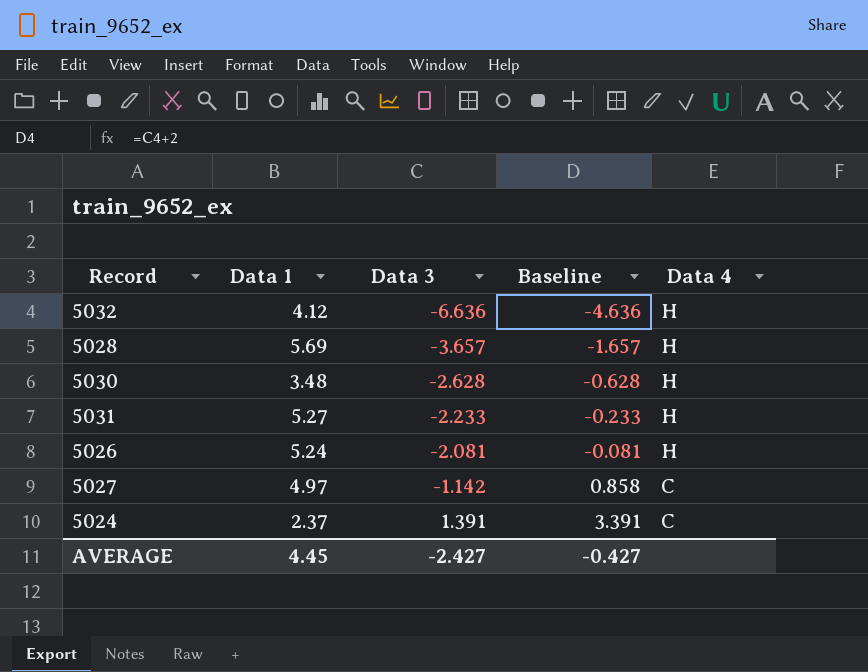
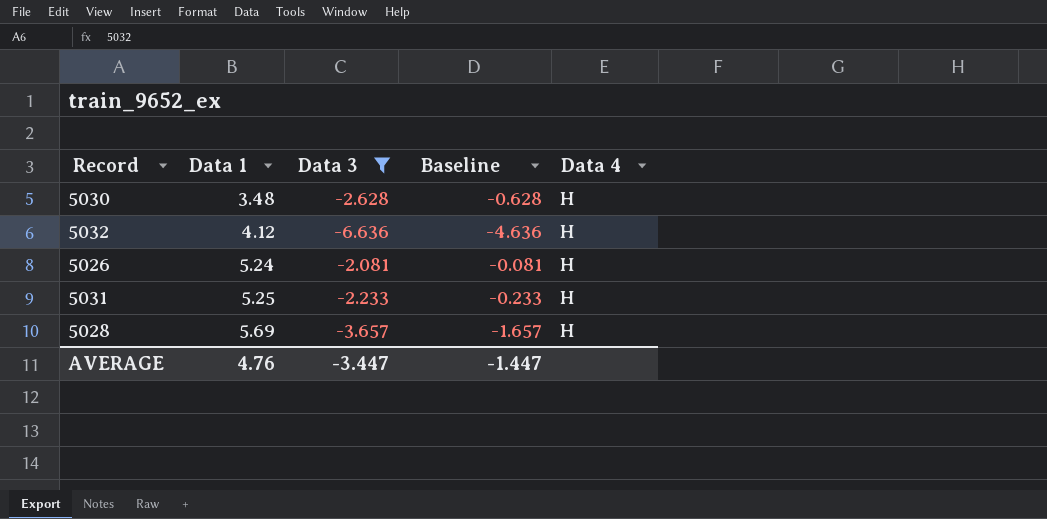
filter: none -> Data 3 <= -2.081
row order: Data 3 ascending -> Data 1 ascending
5031 | Data 1: 5.27 -> 5.25
AVERAGE | Data 1: 4.45 -> 4.76
AVERAGE | Data 3: -2.427 -> -3.447
AVERAGE | Baseline: -0.427 -> -1.447

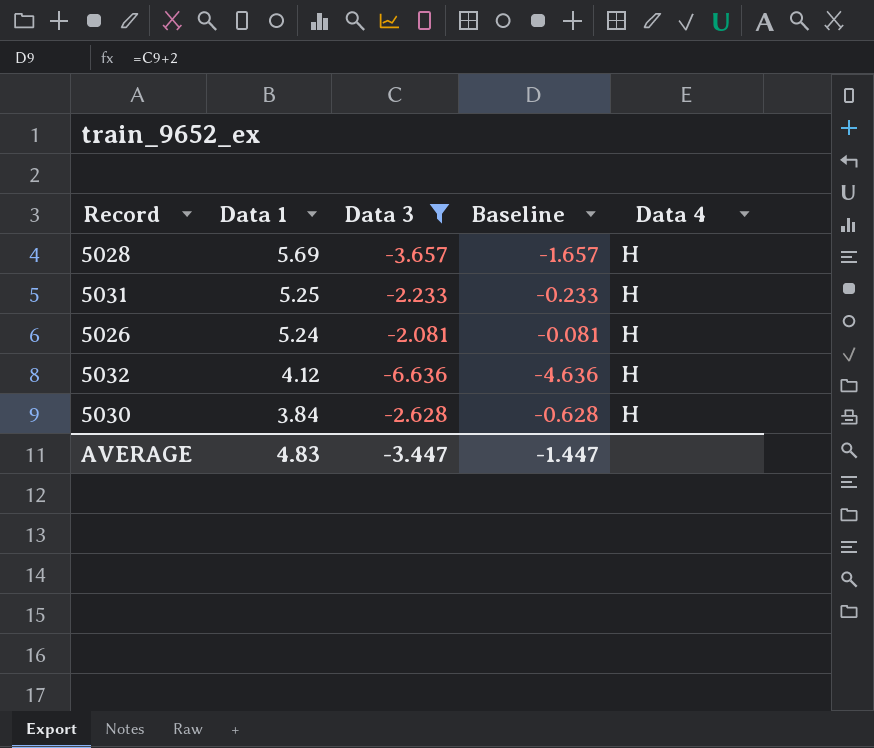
row order: Data 1 ascending -> Data 1 descending
5030 | Data 1: 3.48 -> 3.84
AVERAGE | Data 1: 4.76 -> 4.83

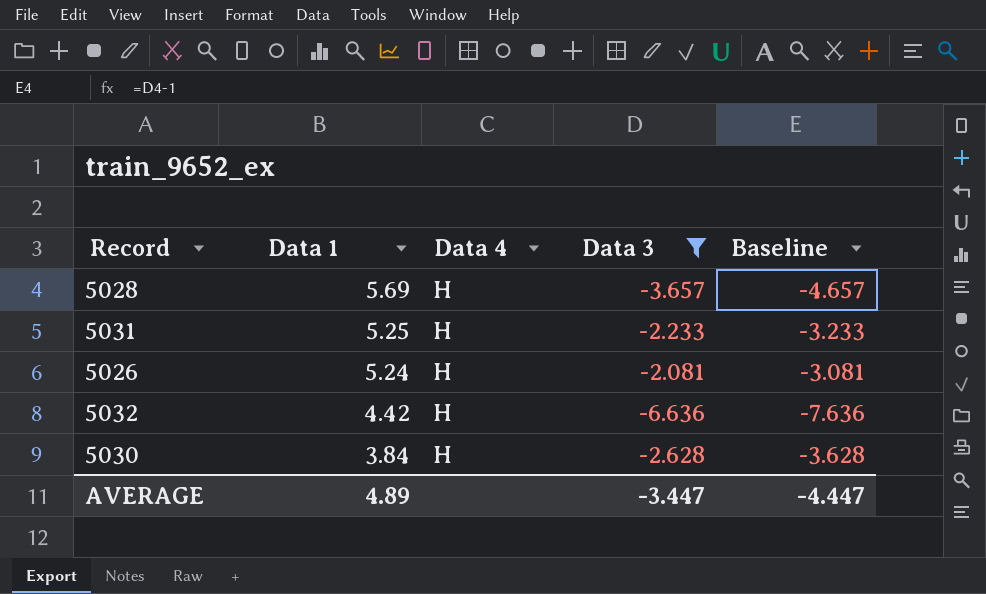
column Data 4 | position: 5 -> 3
column Baseline | formula: [Data 3] + 2 -> [Data 3] - 1
5032 | Data 1: 4.12 -> 4.42
AVERAGE | Data 1: 4.83 -> 4.89
AVERAGE | Baseline: -1.447 -> -4.447

